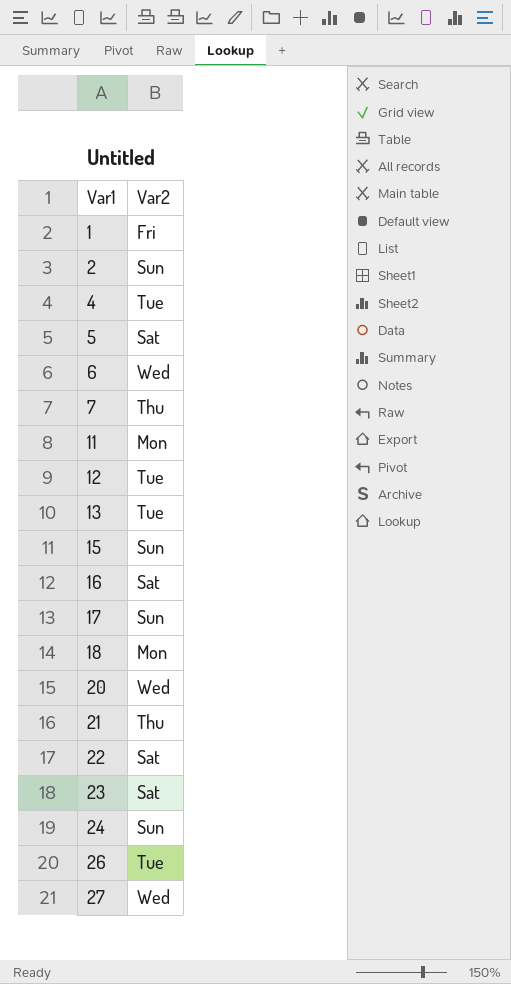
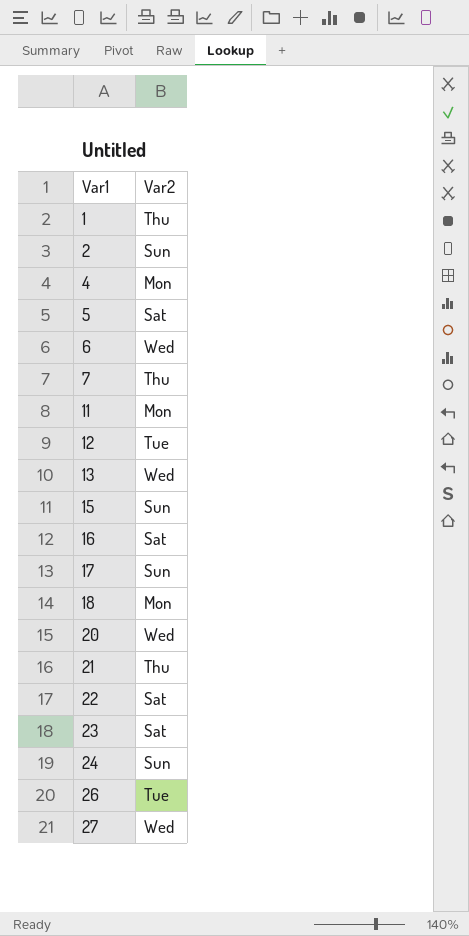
1 | Var2: Fri -> Thu
4 | Var2: Tue -> Mon
13 | Var2: Tue -> Wed

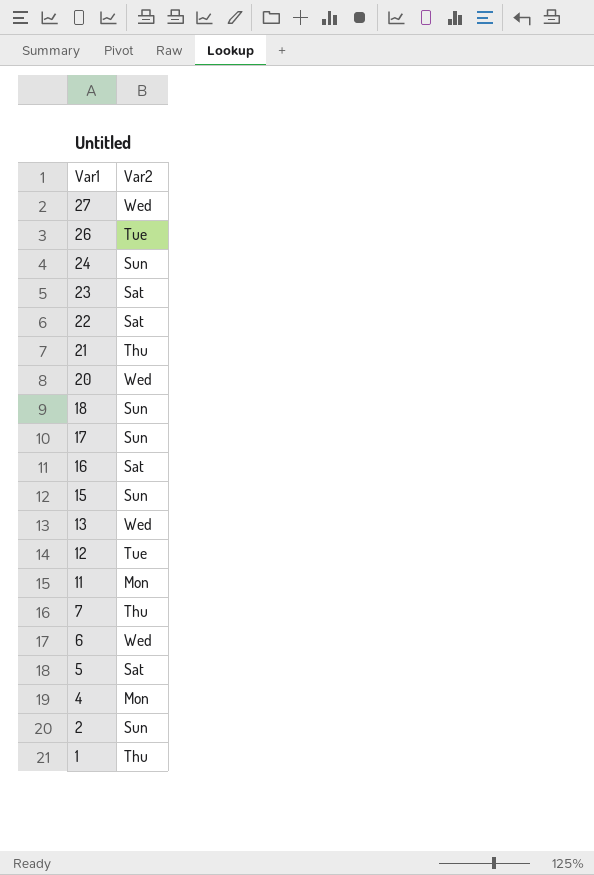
row order: Var1 ascending -> Var1 descending
18 | Var2: Mon -> Sun

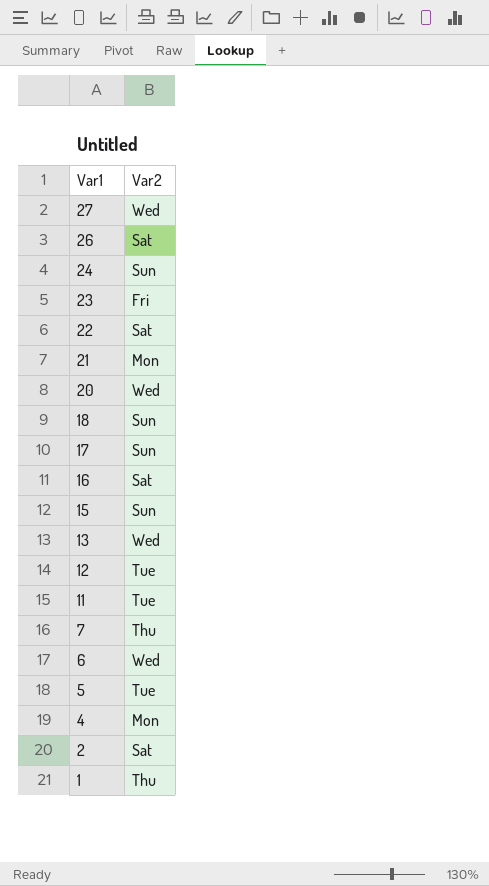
26 | Var2: Tue -> Sat
23 | Var2: Sat -> Fri
21 | Var2: Thu -> Mon
11 | Var2: Mon -> Tue
5 | Var2: Sat -> Tue
2 | Var2: Sun -> Sat

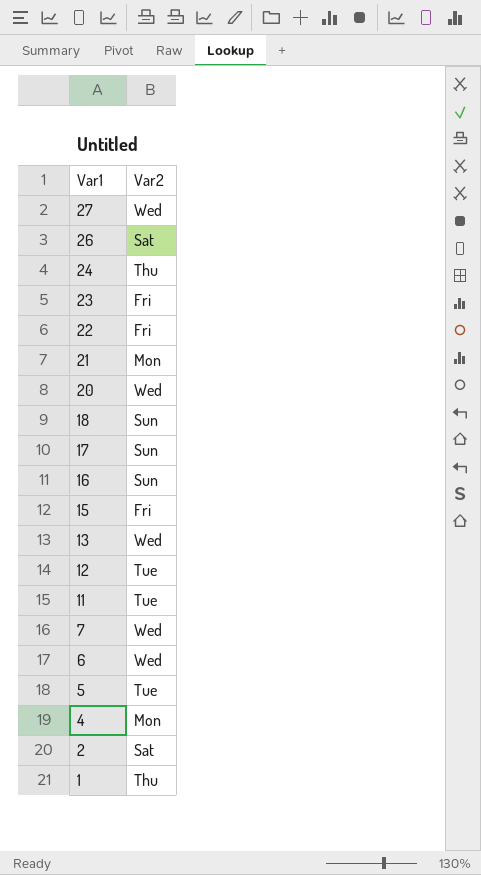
24 | Var2: Sun -> Thu
22 | Var2: Sat -> Fri
16 | Var2: Sat -> Sun
15 | Var2: Sun -> Fri
7 | Var2: Thu -> Wed

